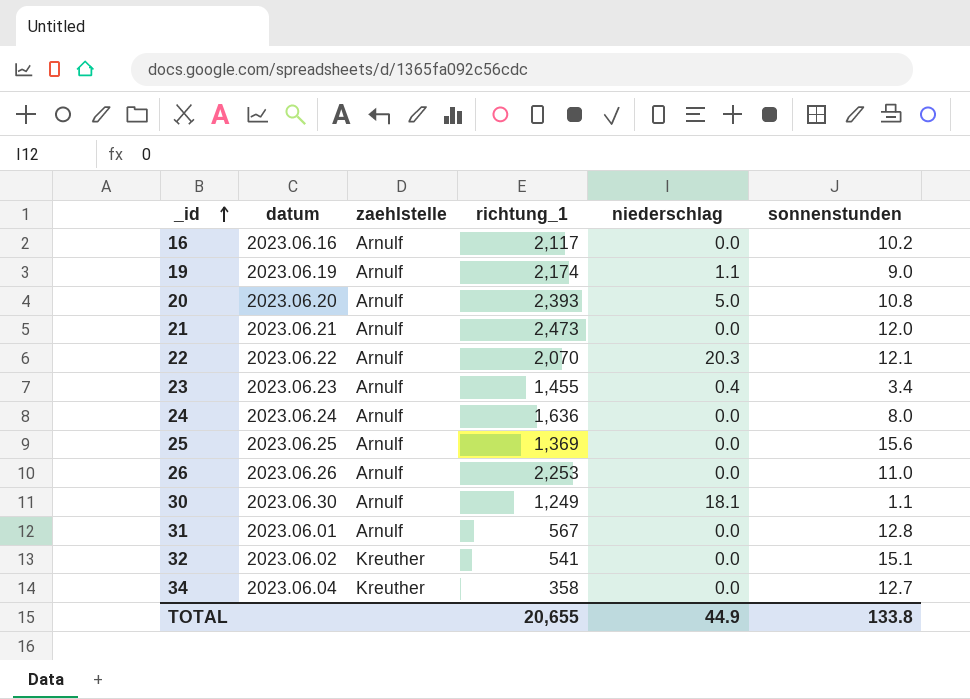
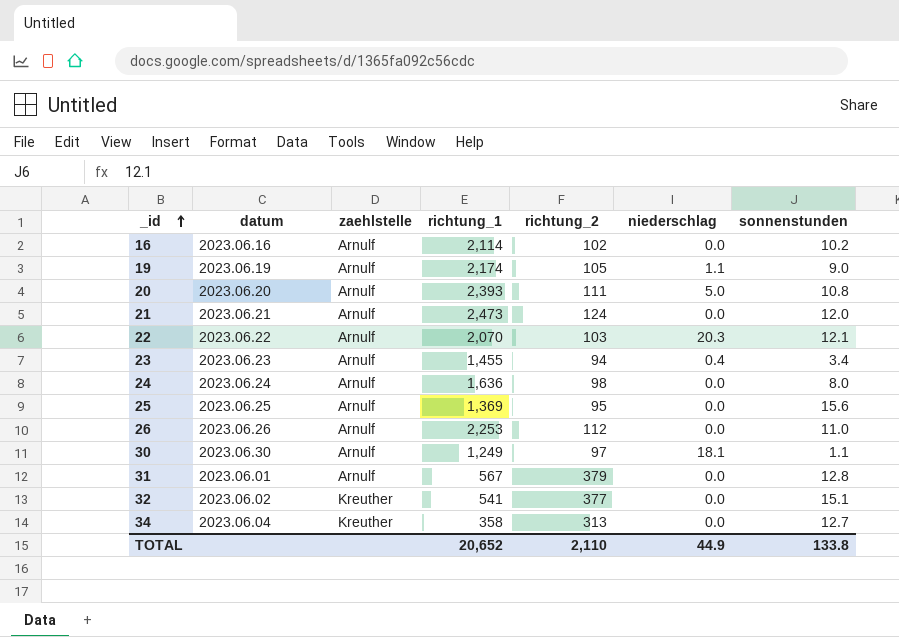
column richtung_2 | position: none -> 5
16 | richtung_1: 2,117 -> 2,114
TOTAL | richtung_1: 20,655 -> 20,652

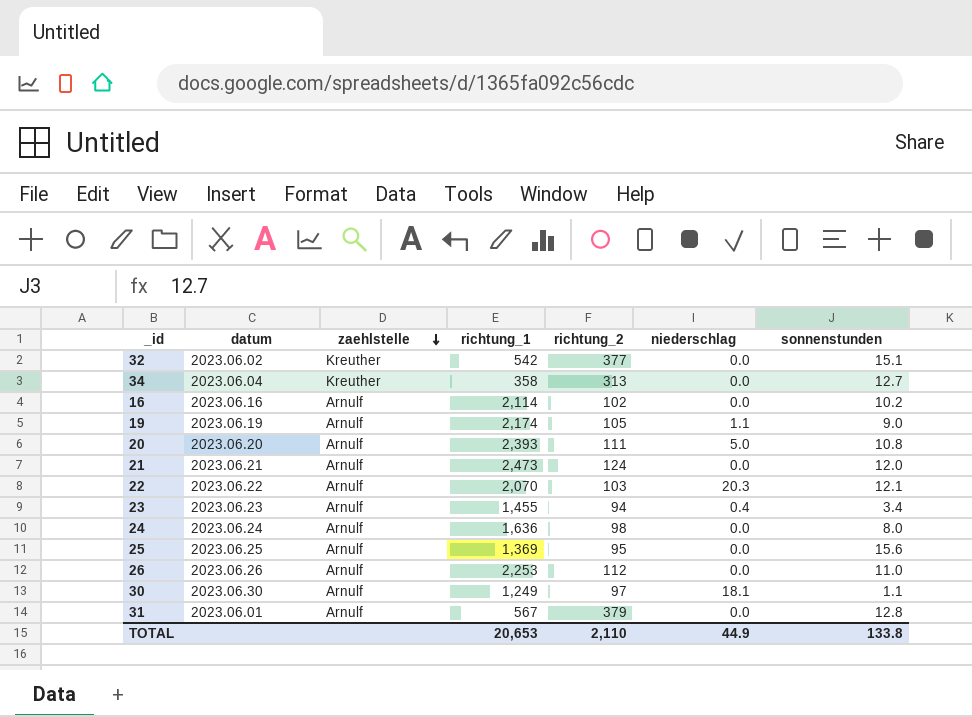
row order: _id ascending -> zaehlstelle descending
32 | richtung_1: 541 -> 542
TOTAL | richtung_1: 20,652 -> 20,653

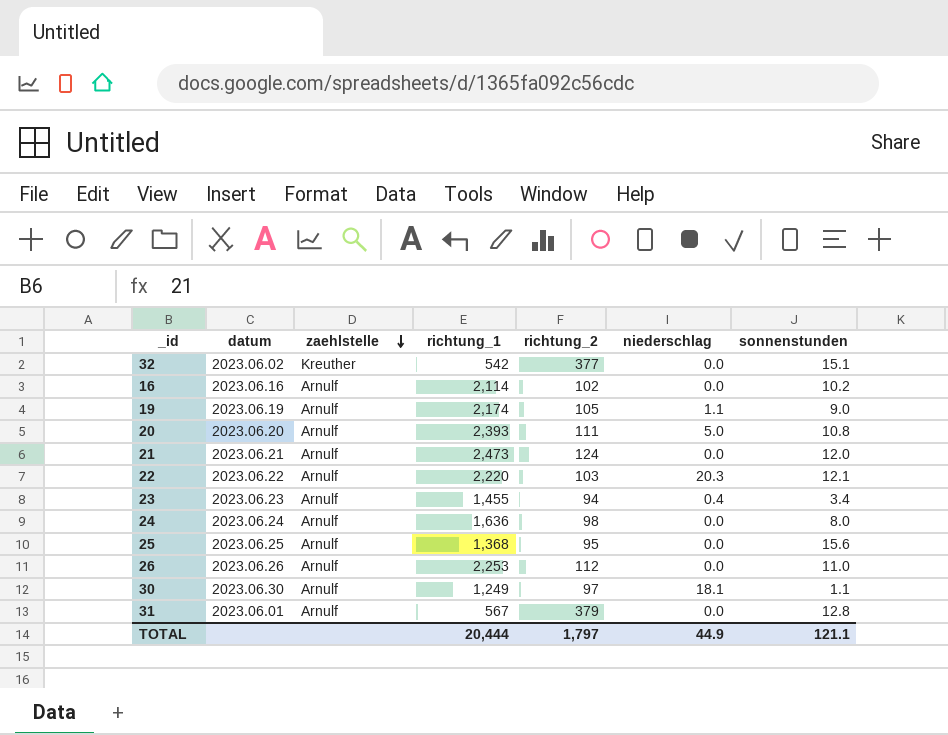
row 34: 2023.06.04 | Kreuther | 358 | 313 | 0.0 | 12.7 -> none
22 | richtung_1: 2,070 -> 2,220
25 | richtung_1: 1,369 -> 1,368
TOTAL | richtung_1: 20,653 -> 20,444
TOTAL | richtung_2: 2,110 -> 1,797
TOTAL | sonnenstunden: 133.8 -> 121.1

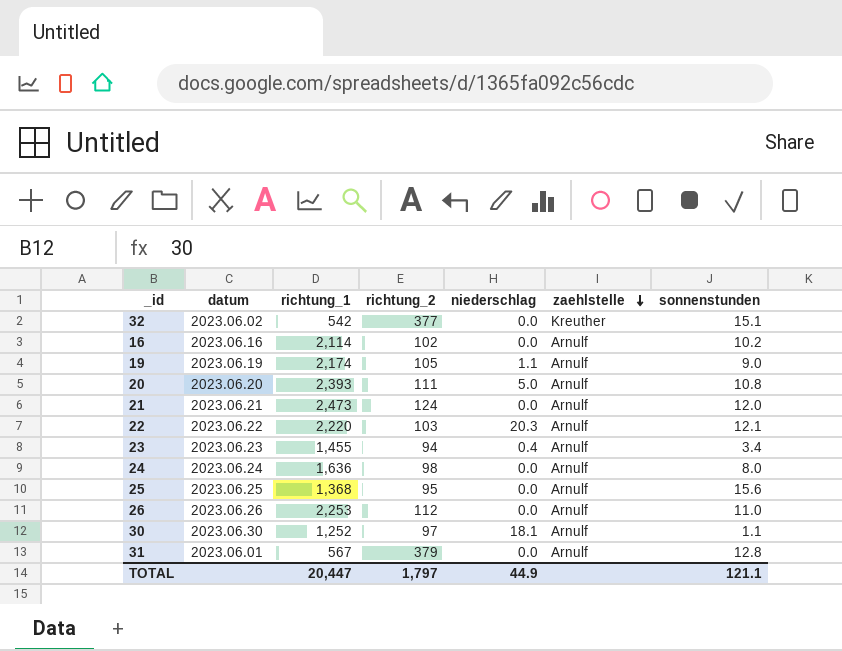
column zaehlstelle | position: 3 -> 6
30 | richtung_1: 1,249 -> 1,252
TOTAL | richtung_1: 20,444 -> 20,447

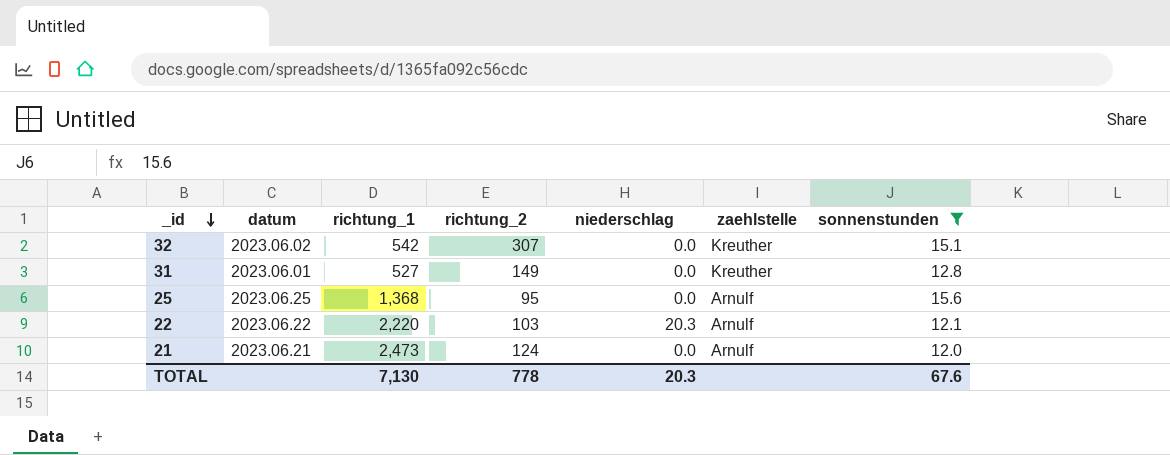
filter: none -> sonnenstunden >= 12.0
row order: zaehlstelle descending -> _id descending
32 | richtung_2: 377 -> 307
31 | richtung_1: 567 -> 527
31 | richtung_2: 379 -> 149
31 | zaehlstelle: Arnulf -> Kreuther
TOTAL | richtung_1: 20,447 -> 7,130
TOTAL | richtung_2: 1,797 -> 778
TOTAL | niederschlag: 44.9 -> 20.3
TOTAL | sonnenstunden: 121.1 -> 67.6

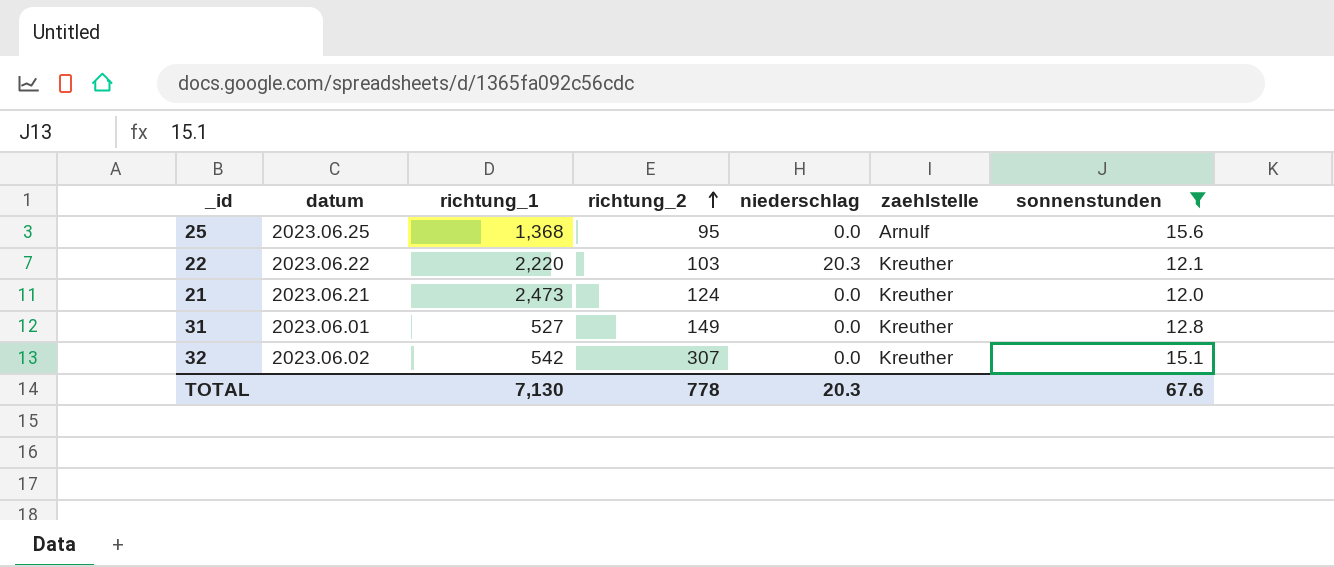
row order: _id descending -> richtung_2 ascending
22 | zaehlstelle: Arnulf -> Kreuther
21 | zaehlstelle: Arnulf -> Kreuther

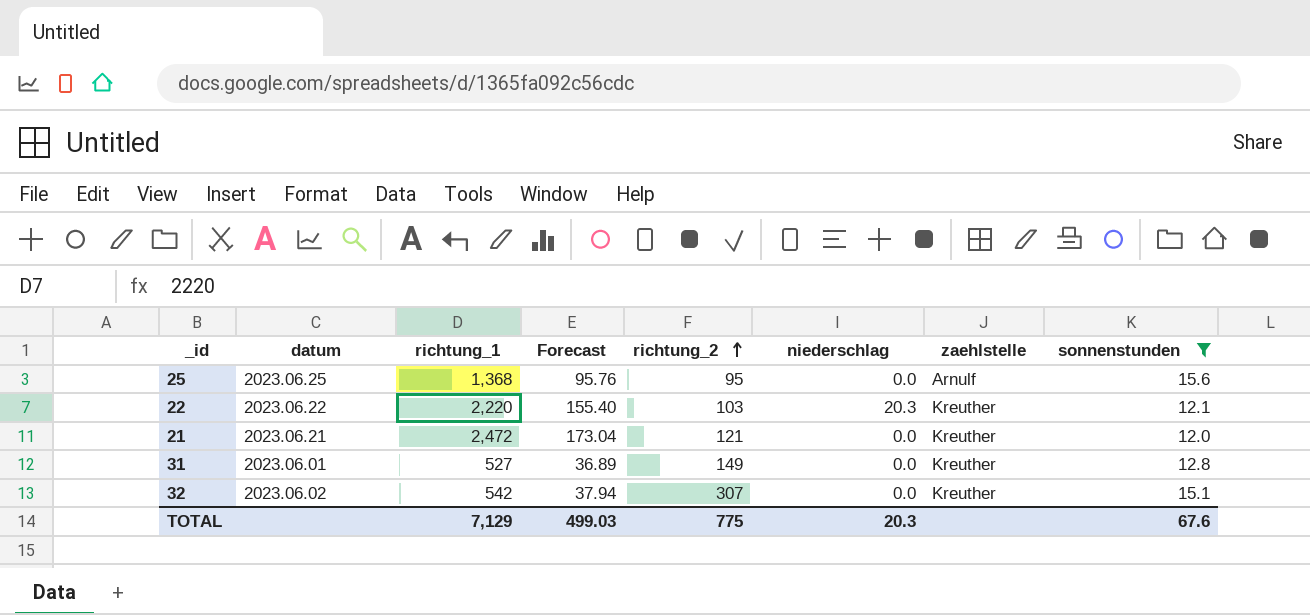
column Forecast | formula: none -> [richtung_1] * 0.07
21 | richtung_1: 2,473 -> 2,472
21 | richtung_2: 124 -> 121
TOTAL | richtung_1: 7,130 -> 7,129
TOTAL | richtung_2: 778 -> 775

